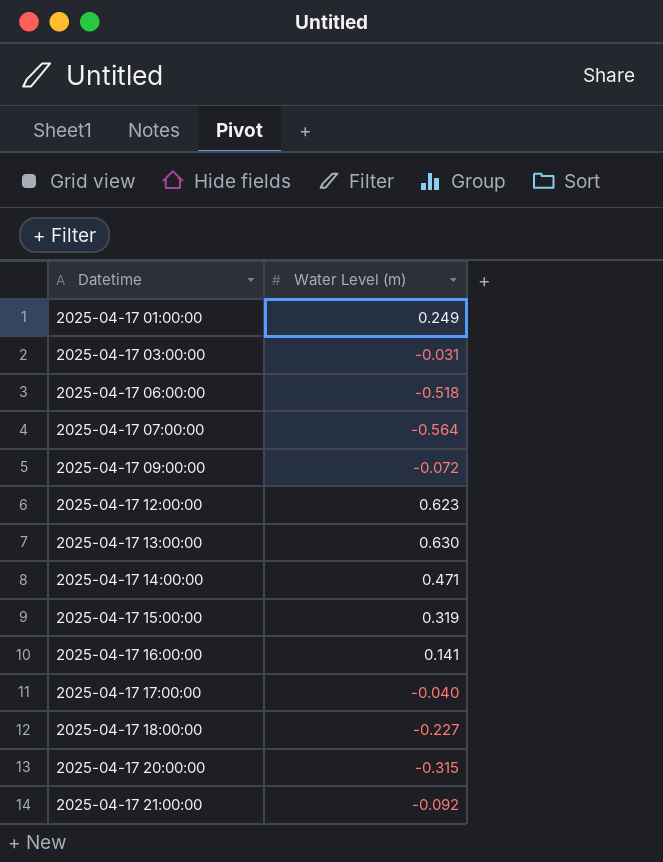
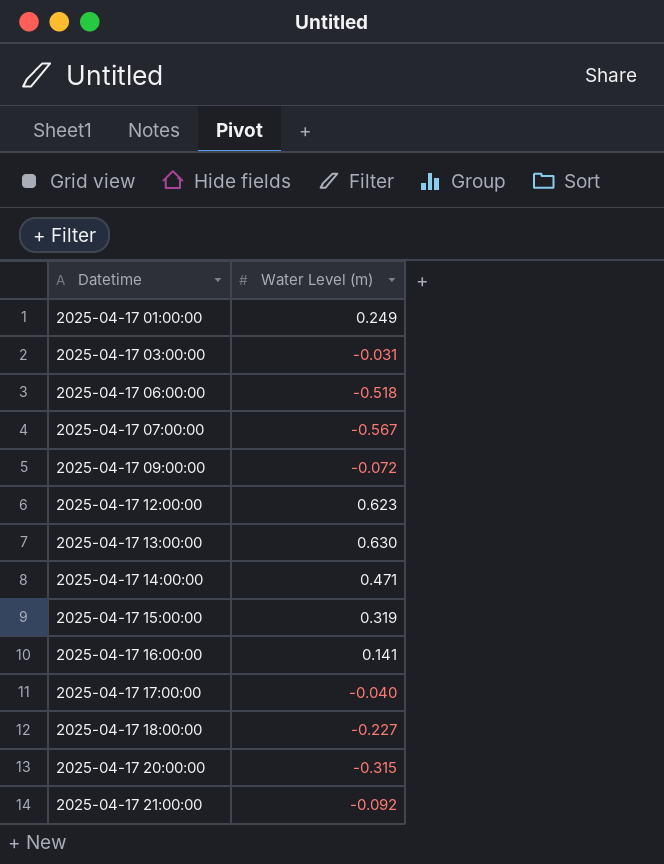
2025-04-17 07:00:00 | Water Level (m): -0.564 -> -0.567

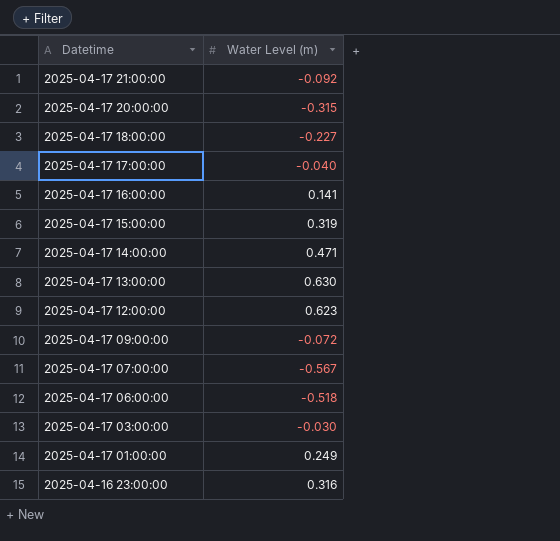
row order: Datetime ascending -> Datetime descending
2025-04-17 03:00:00 | Water Level (m): -0.031 -> -0.030
row 2025-04-16 23:00:00: none -> 0.316

